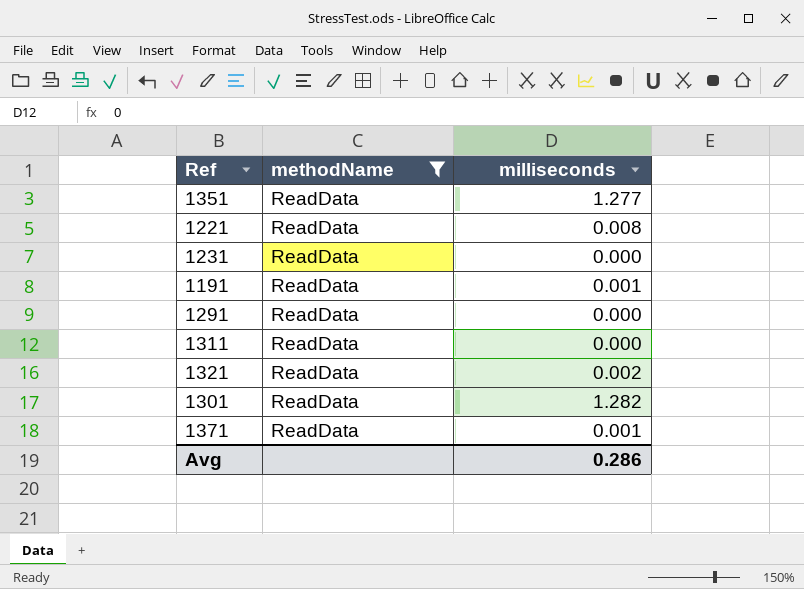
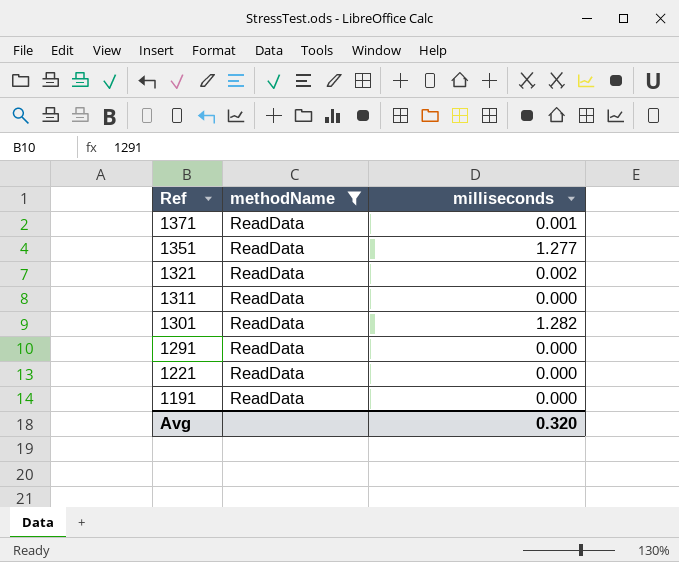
row order: none -> Ref descending
row 1231: ReadData | 0.000 -> none
1221 | milliseconds: 0.008 -> 0.000
1191 | milliseconds: 0.001 -> 0.000
Avg | milliseconds: 0.286 -> 0.320

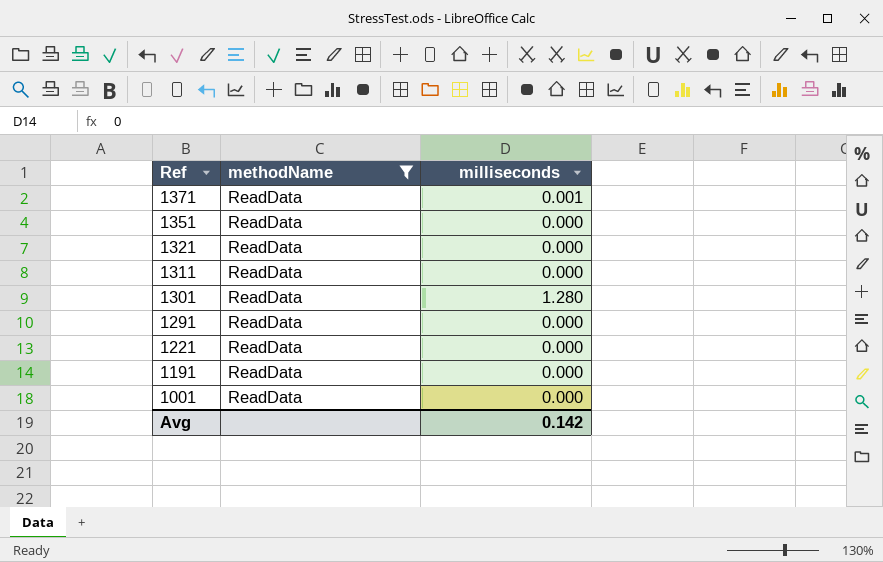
1351 | milliseconds: 1.277 -> 0.000
1321 | milliseconds: 0.002 -> 0.000
1301 | milliseconds: 1.282 -> 1.280
row 1001: none -> ReadData | 0.000
Avg | milliseconds: 0.320 -> 0.142

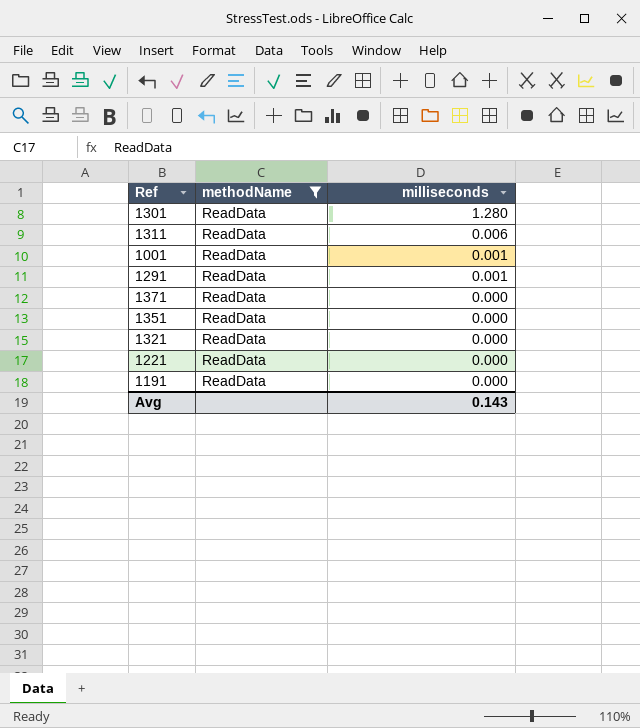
row order: Ref descending -> milliseconds descending
1311 | milliseconds: 0.000 -> 0.006
1001 | milliseconds: 0.000 -> 0.001
1291 | milliseconds: 0.000 -> 0.001
1371 | milliseconds: 0.001 -> 0.000
Avg | milliseconds: 0.142 -> 0.143

